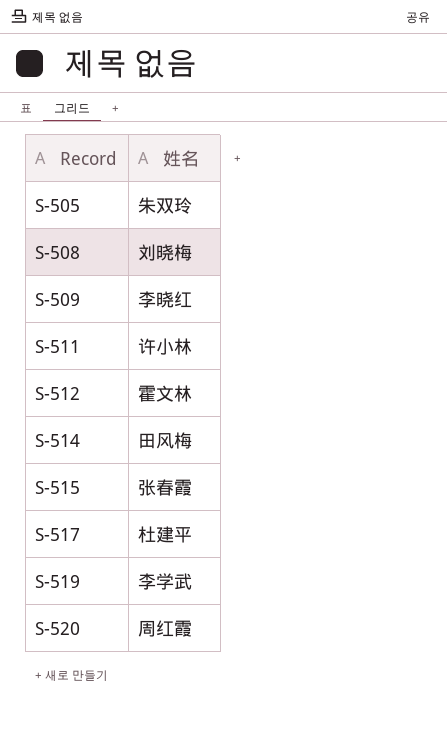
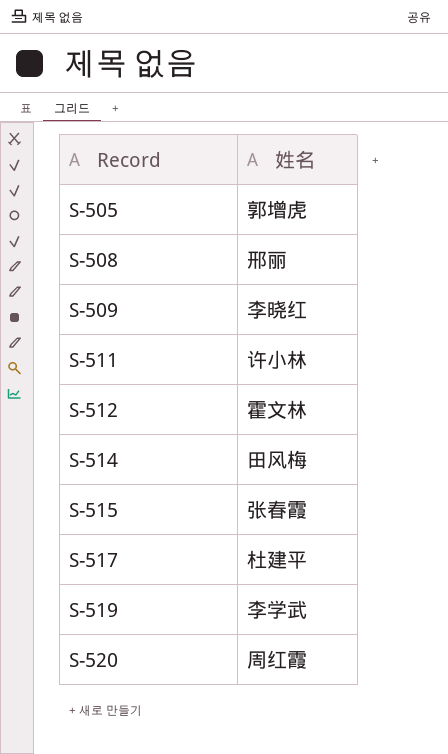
S-505 | 姓名: 朱双玲 -> 郭增虎
S-508 | 姓名: 刘晓梅 -> 邢丽

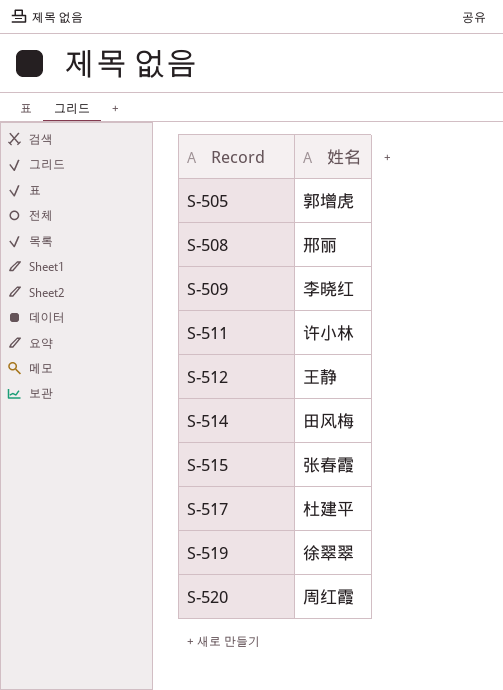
S-512 | 姓名: 霍文林 -> 王静
S-519 | 姓名: 李学武 -> 徐翠翠

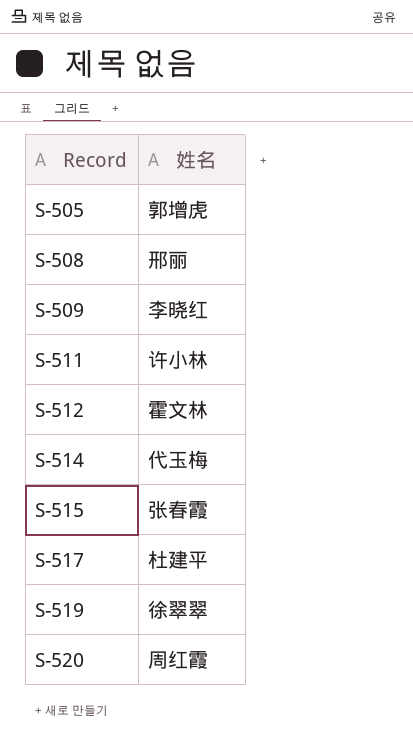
S-512 | 姓名: 王静 -> 霍文林
S-514 | 姓名: 田风梅 -> 代玉梅

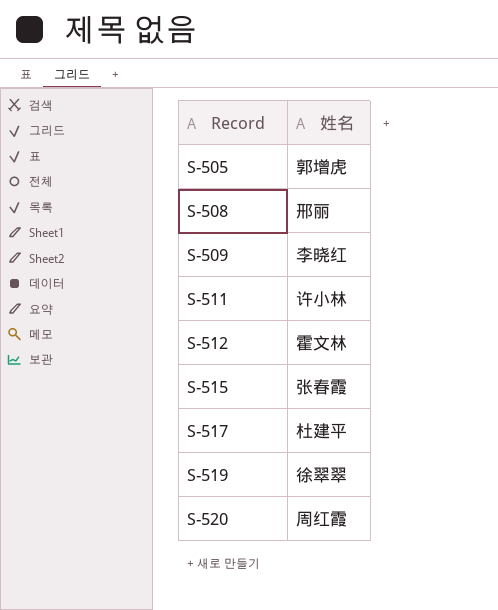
row S-514: 代玉梅 -> none

